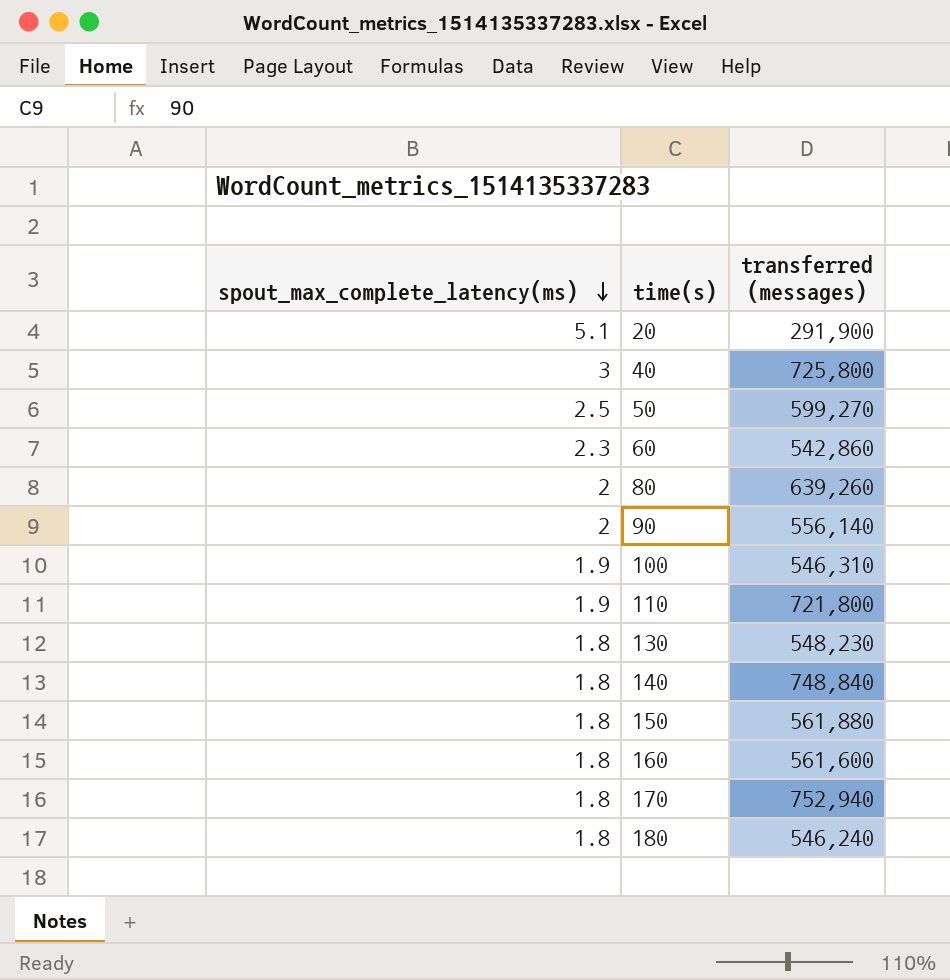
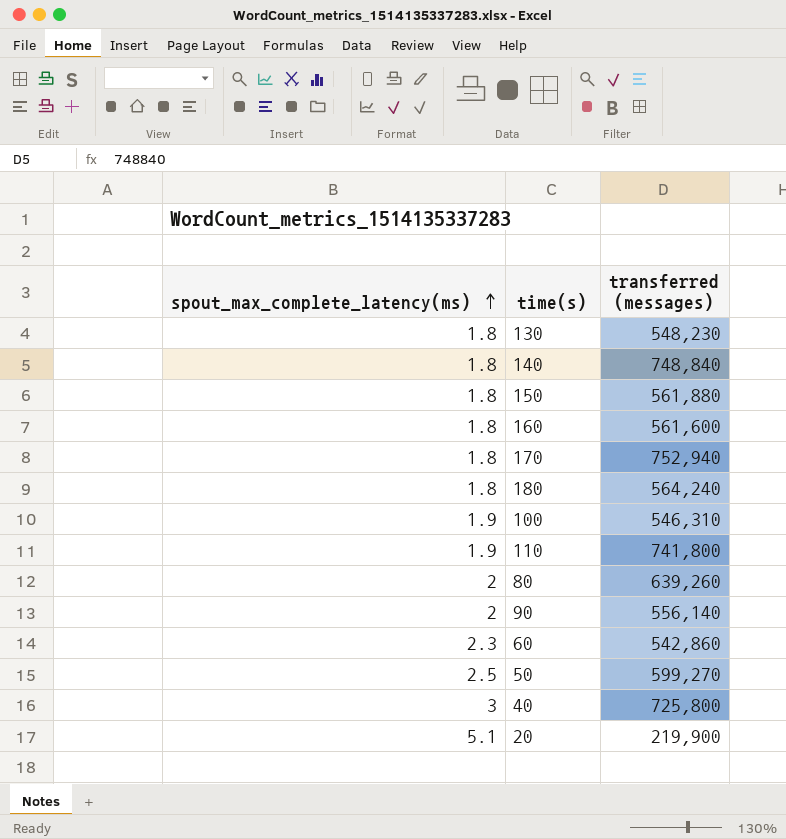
row order: spout_max_complete_latency(ms) descending -> spout_max_complete_latency(ms) ascending
180 | transferred (messages): 546,240 -> 564,240
110 | transferred (messages): 721,800 -> 741,800
20 | transferred (messages): 291,900 -> 219,900

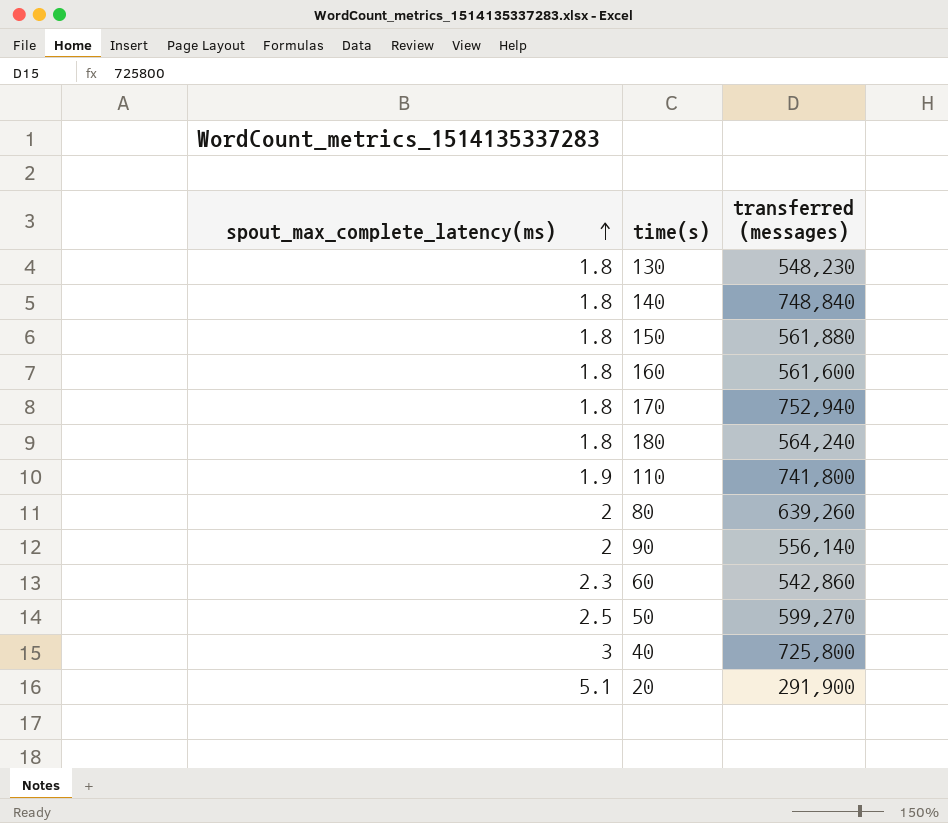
row 100: 1.9 | 546,310 -> none
20 | transferred (messages): 219,900 -> 291,900

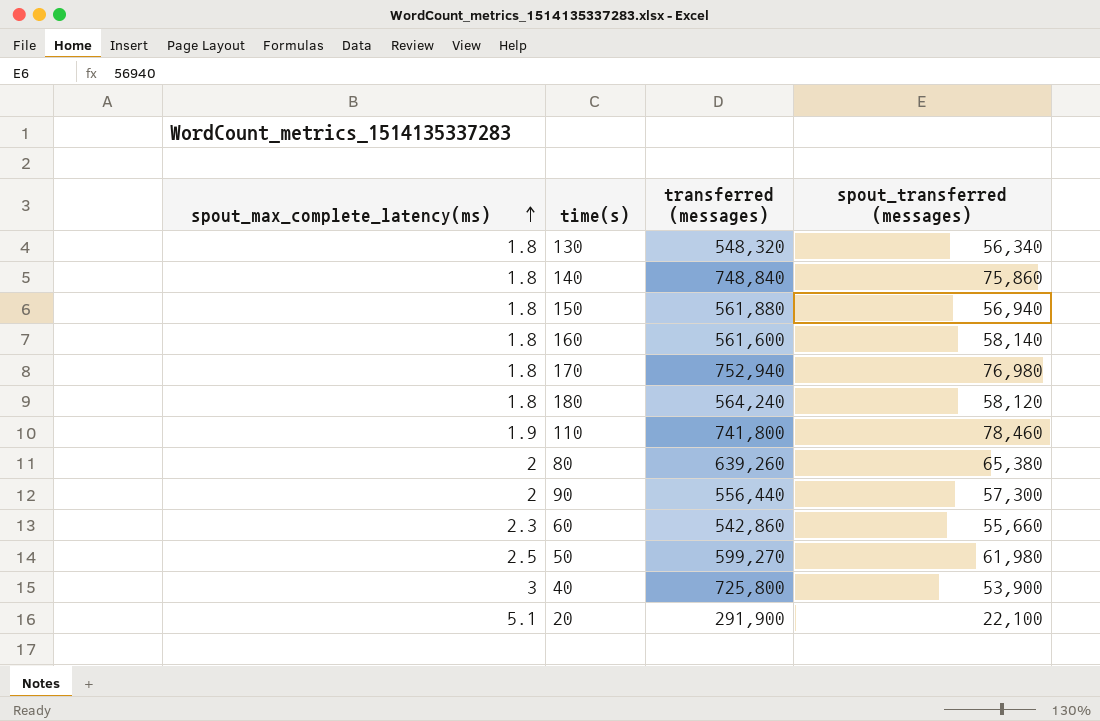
column spout_transferred (messages) | position: none -> 4
130 | transferred (messages): 548,230 -> 548,320
90 | transferred (messages): 556,140 -> 556,440

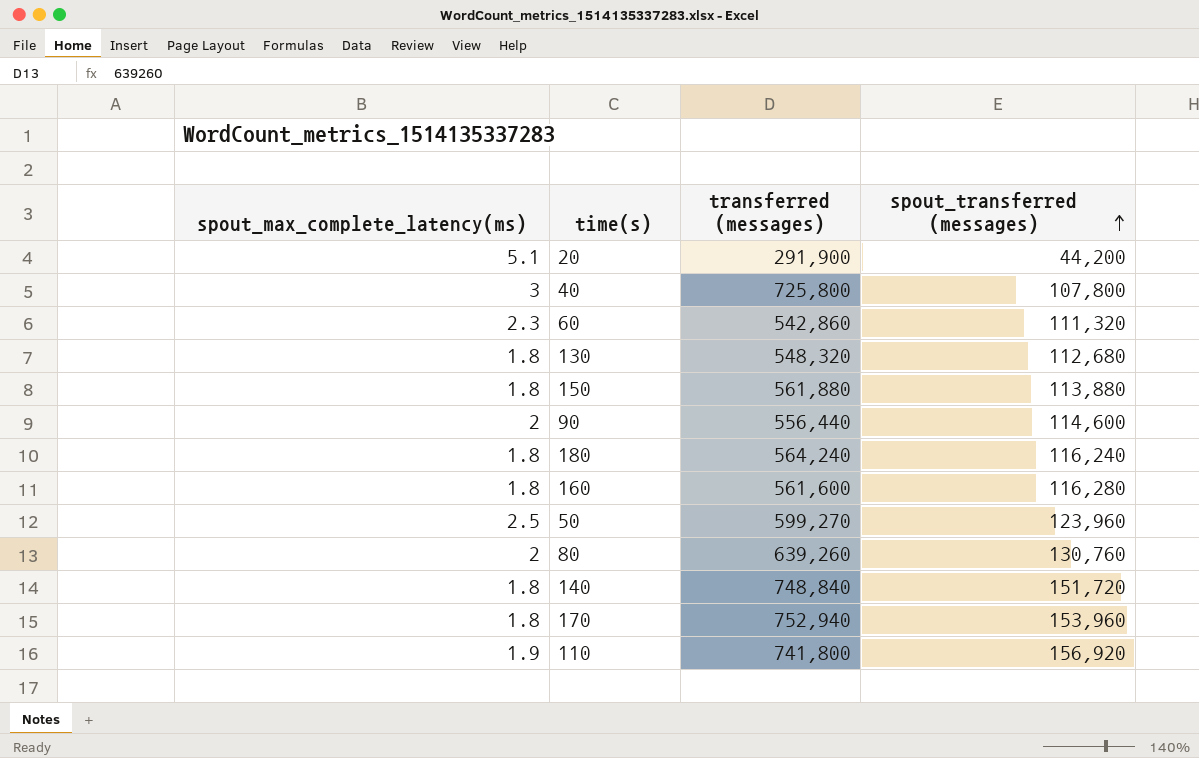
row order: spout_max_complete_latency(ms) ascending -> spout_transferred (messages) ascending
20 | spout_transferred (messages): 22,100 -> 44,200
40 | spout_transferred (messages): 53,900 -> 107,800
60 | spout_transferred (messages): 55,660 -> 111,320
130 | spout_transferred (messages): 56,340 -> 112,680
150 | spout_transferred (messages): 56,940 -> 113,880
90 | spout_transferred (messages): 57,300 -> 114,600
180 | spout_transferred (messages): 58,120 -> 116,240
160 | spout_transferred (messages): 58,140 -> 116,280
50 | spout_transferred (messages): 61,980 -> 123,960
80 | spout_transferred (messages): 65,380 -> 130,760
140 | spout_transferred (messages): 75,860 -> 151,720
170 | spout_transferred (messages): 76,980 -> 153,960
110 | spout_transferred (messages): 78,460 -> 156,920

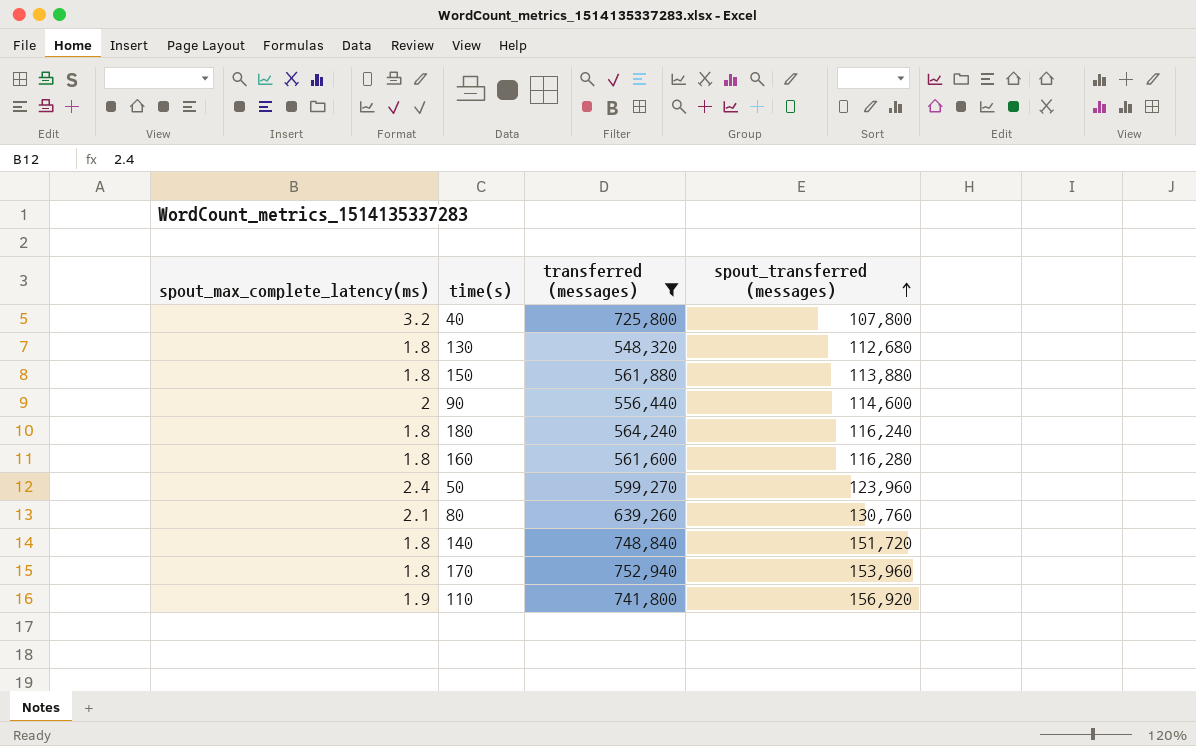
filter: none -> transferred (messages) >= 548,320
40 | spout_max_complete_latency(ms): 3 -> 3.2
50 | spout_max_complete_latency(ms): 2.5 -> 2.4
80 | spout_max_complete_latency(ms): 2 -> 2.1

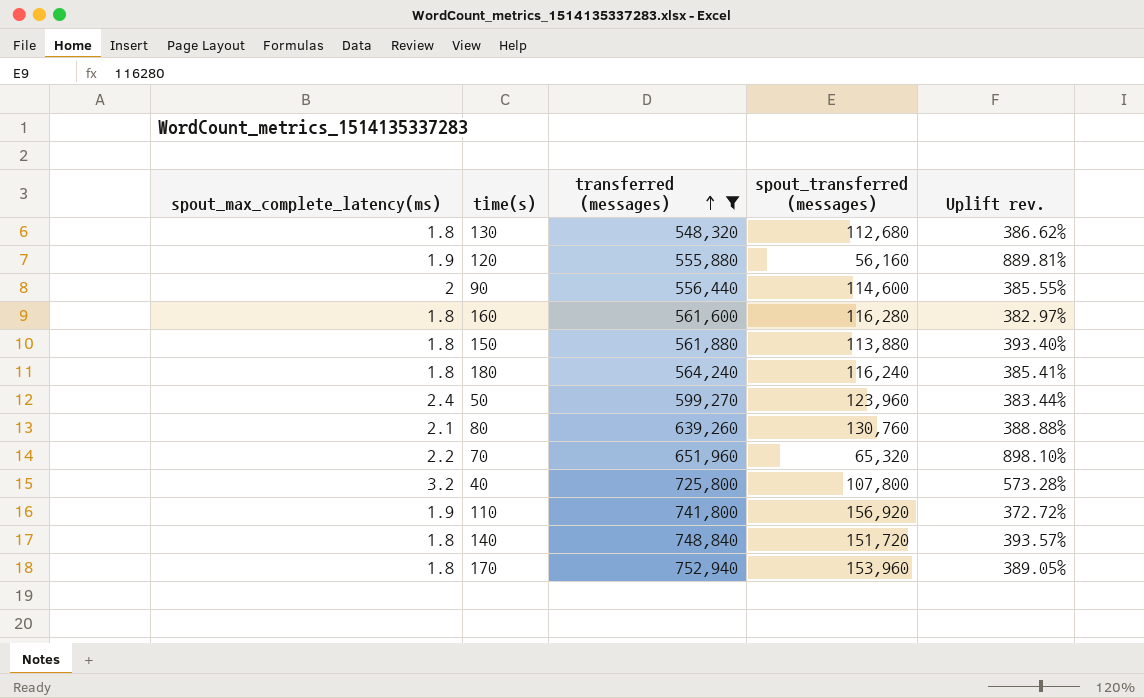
row order: spout_transferred (messages) ascending -> transferred (messages) ascending
column Uplift rev. | formula: none -> ([transferred (messages)] - [spout_transferred (messages)]) / [spout_transferred (messages)]
row 120: none -> 1.9 | 555,880 | 56,160 | 889.81%
row 70: none -> 2.2 | 651,960 | 65,320 | 898.10%

